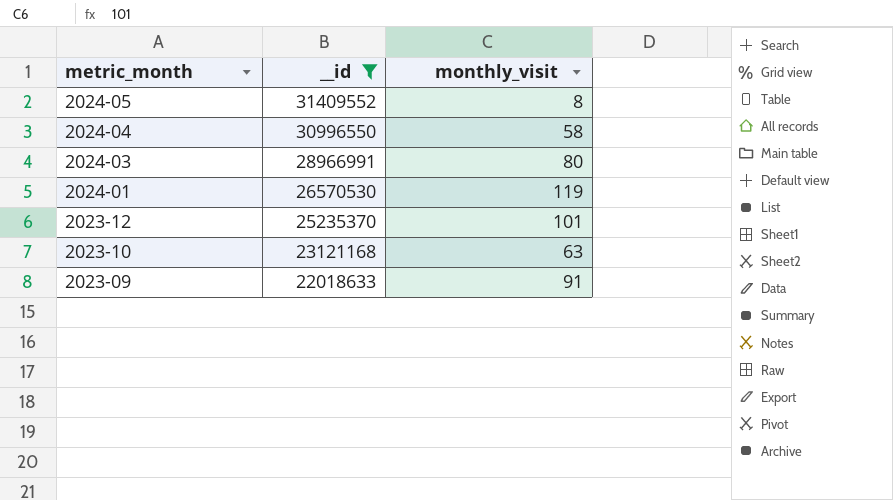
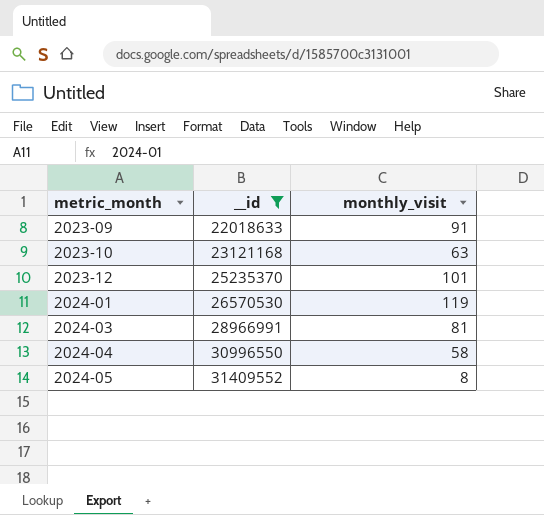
row order: metric_month descending -> metric_month ascending
2024-03 | monthly_visit: 80 -> 81

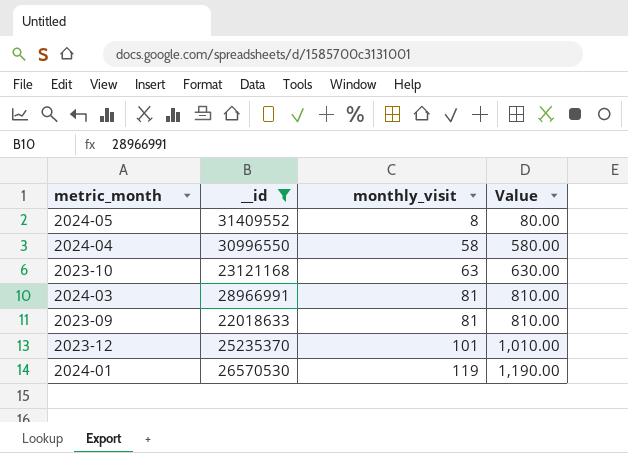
row order: metric_month ascending -> monthly_visit ascending
column Value | formula: none -> [monthly_visit] * 10
2023-09 | monthly_visit: 91 -> 81

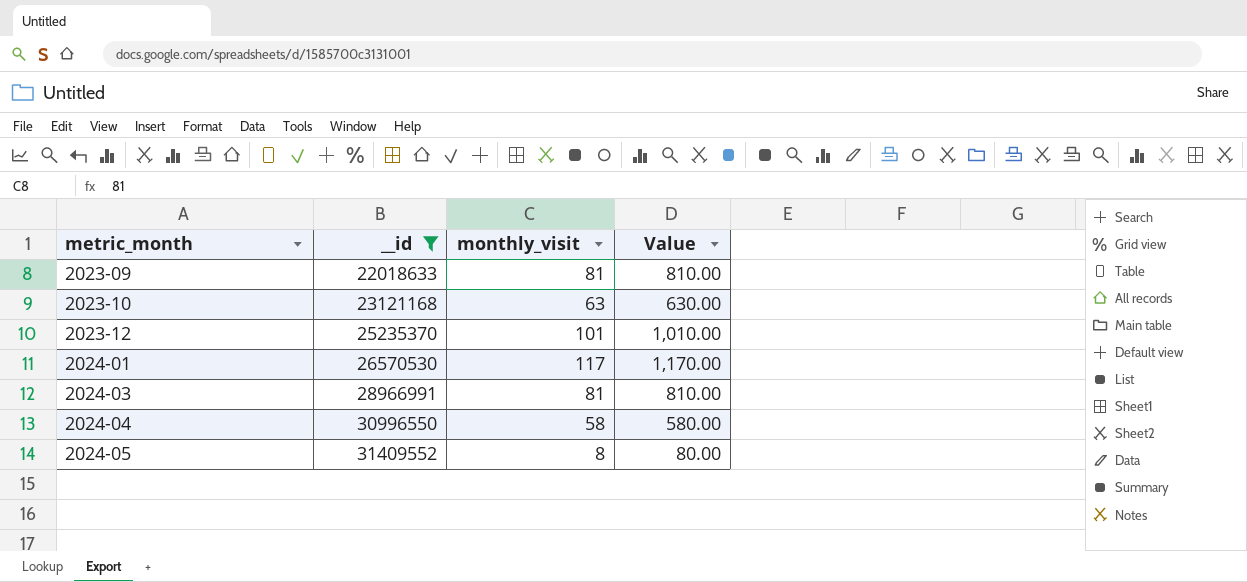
row order: monthly_visit ascending -> metric_month ascending
2024-01 | monthly_visit: 119 -> 117
2024-01 | Value: 1,190.00 -> 1,170.00

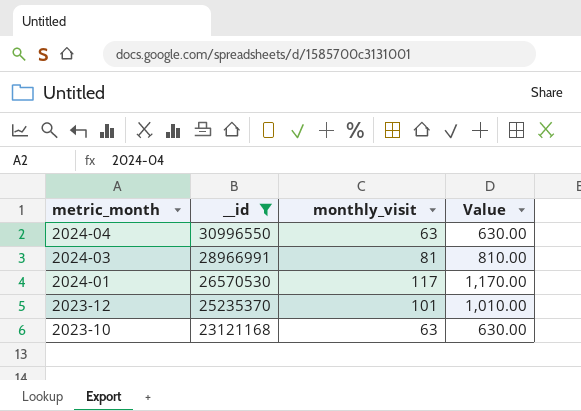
row order: metric_month ascending -> metric_month descending
row 2023-09: 22018633 | 81 | 810.00 -> none
row 2024-05: 31409552 | 8 | 80.00 -> none
2024-04 | monthly_visit: 58 -> 63
2024-04 | Value: 580.00 -> 630.00

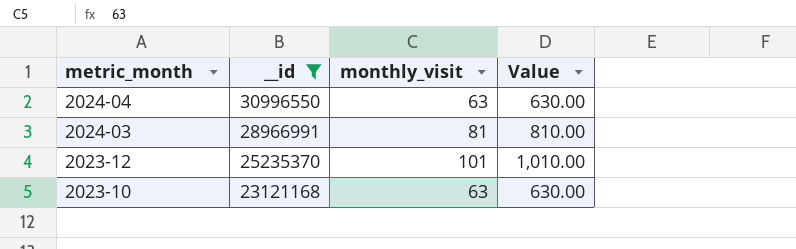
row 2024-01: 26570530 | 117 | 1,170.00 -> none

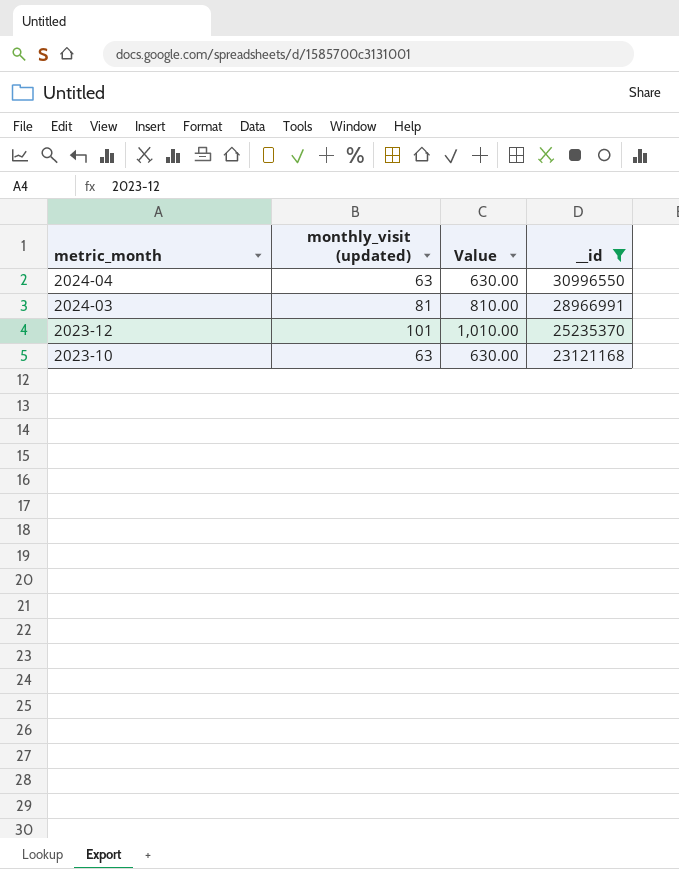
column name: monthly_visit -> monthly_visit (updated)
column __id | position: 2 -> 4

